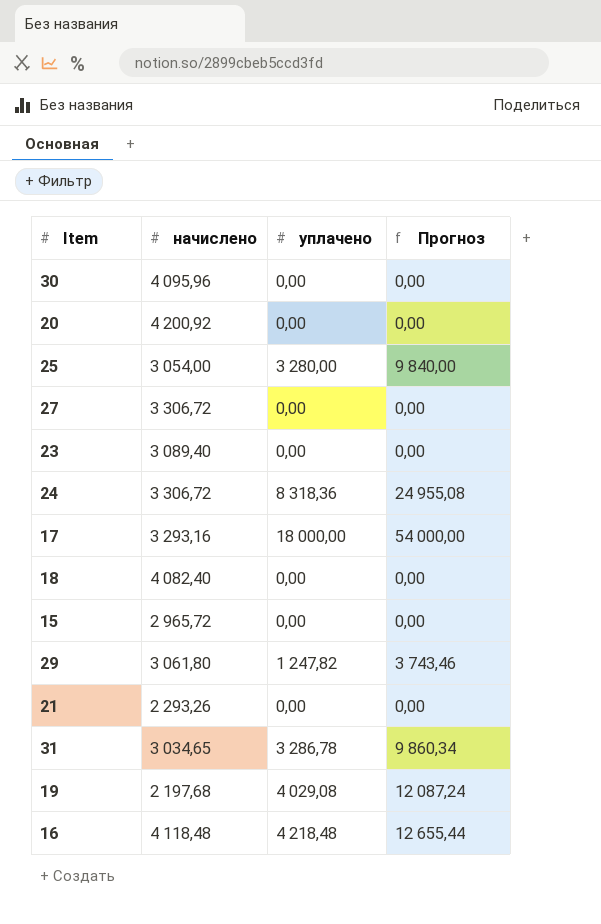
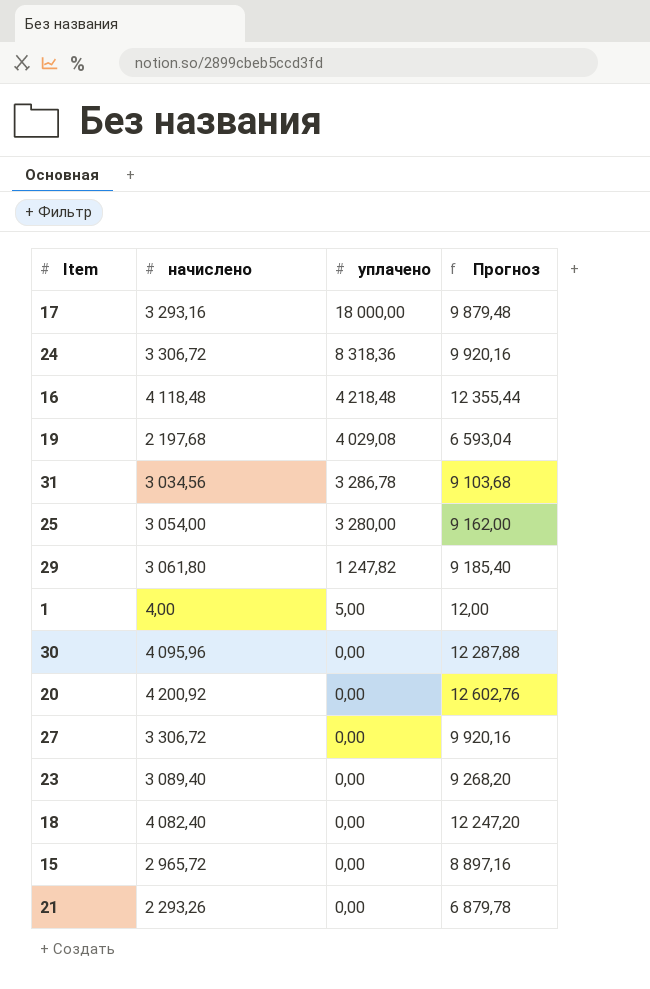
row order: none -> уплачено descending
column Прогноз | formula: [уплачено] * 3 -> [начислено] * 3
31 | начислено: 3 034,65 -> 3 034,56
row 1: none -> 4,00 | 5,00 | 12,00

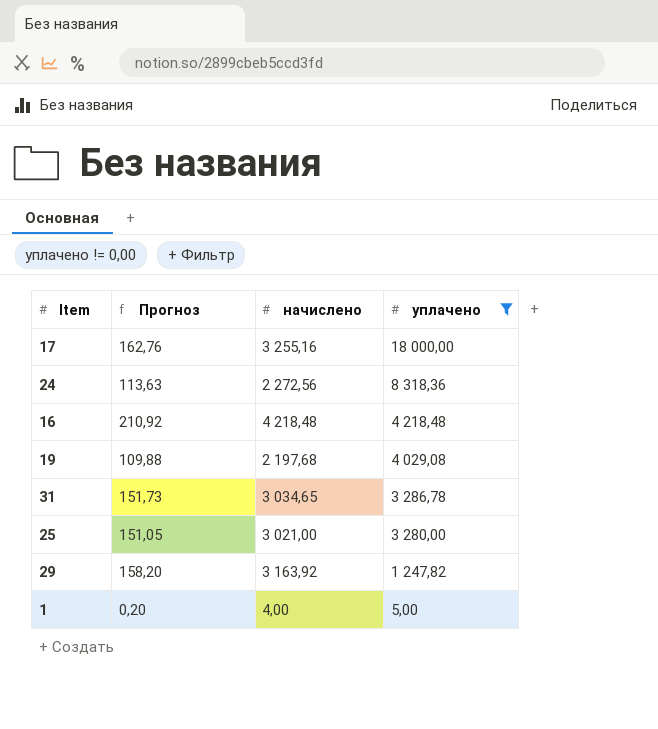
filter: none -> уплачено != 0,00
column Прогноз | formula: [начислено] * 3 -> [начислено] * 0,05
column Прогноз | position: 4 -> 2
17 | начислено: 3 293,16 -> 3 255,16
24 | начислено: 3 306,72 -> 2 272,56
16 | начислено: 4 118,48 -> 4 218,48
31 | начислено: 3 034,56 -> 3 034,65
25 | начислено: 3 054,00 -> 3 021,00
29 | начислено: 3 061,80 -> 3 163,92

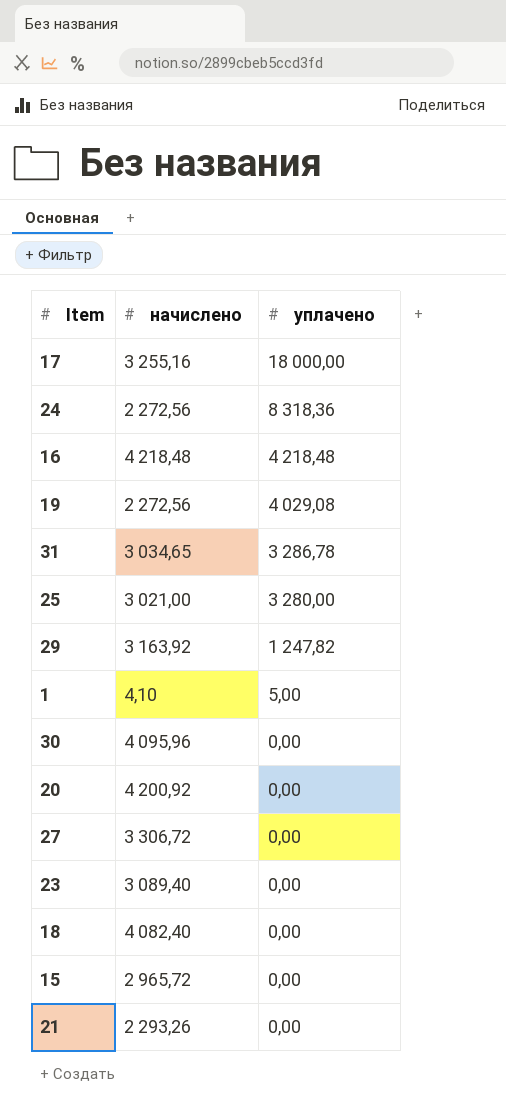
filter: уплачено != 0,00 -> none
column Прогноз | formula: [начислено] * 0,05 -> none
19 | начислено: 2 197,68 -> 2 272,56
1 | начислено: 4,00 -> 4,10

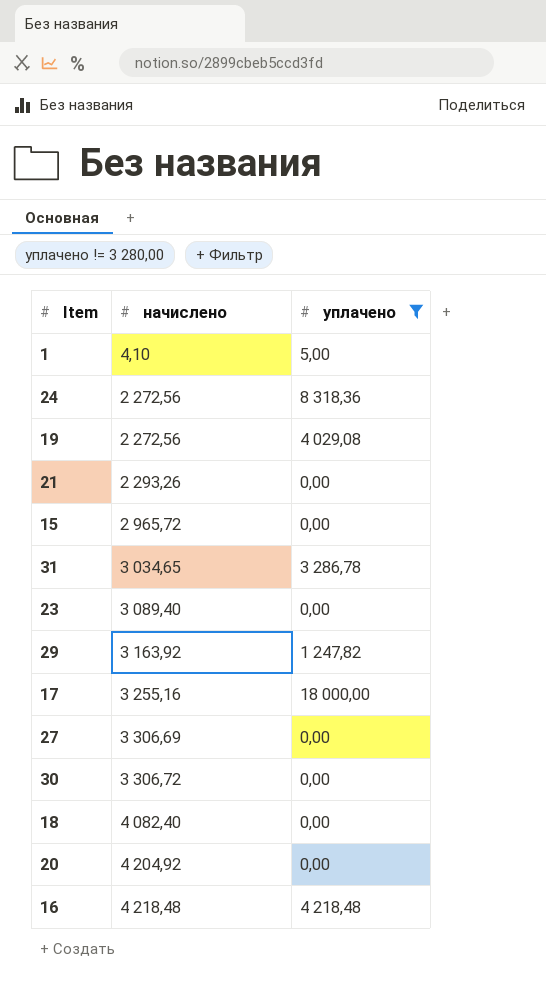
filter: none -> уплачено != 3 280,00
row order: уплачено descending -> начислено ascending
27 | начислено: 3 306,72 -> 3 306,69
30 | начислено: 4 095,96 -> 3 306,72
20 | начислено: 4 200,92 -> 4 204,92

